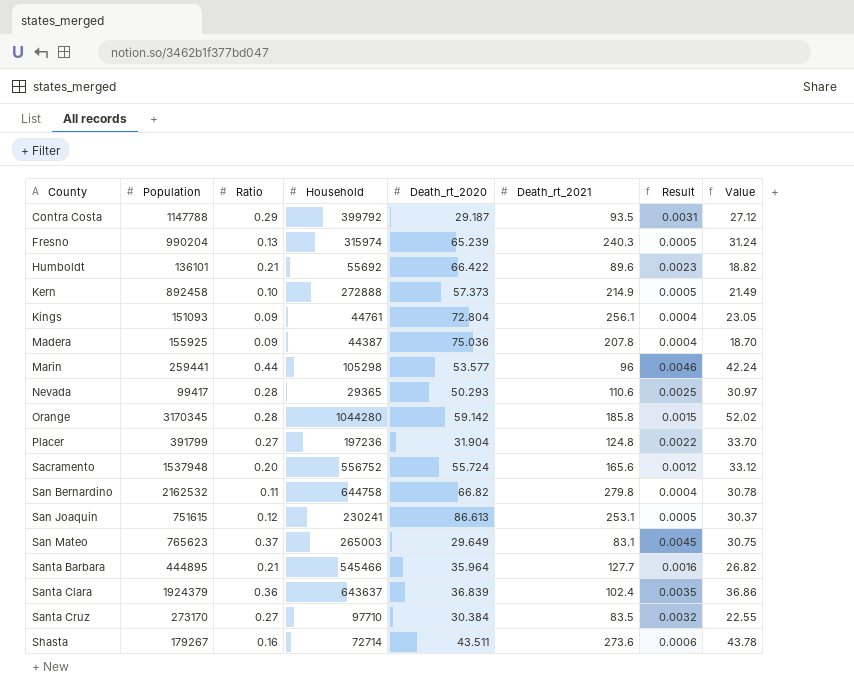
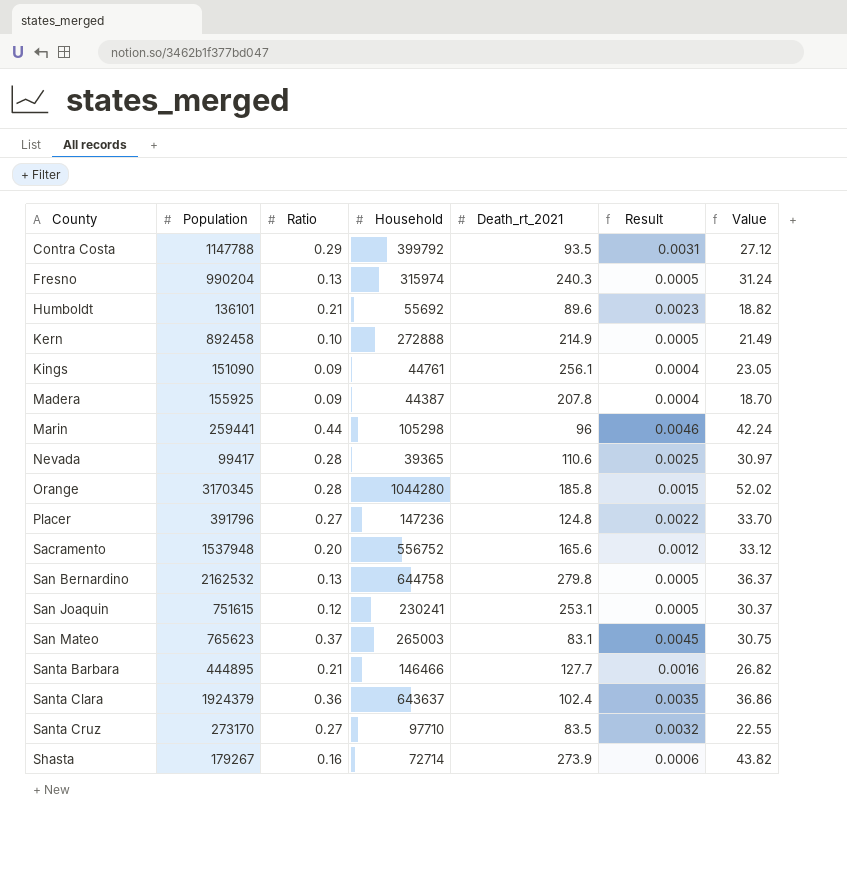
column Death_rt_2020 | position: 5 -> none
Kings | Population: 151093 -> 151090
Nevada | Household: 29365 -> 39365
Placer | Population: 391799 -> 391796
Placer | Household: 197236 -> 147236
San Bernardino | Ratio: 0.11 -> 0.13
San Bernardino | Result: 0.0004 -> 0.0005
San Bernardino | Value: 30.78 -> 36.37
Santa Barbara | Household: 545466 -> 146466
Shasta | Death_rt_2021: 273.6 -> 273.9
Shasta | Value: 43.78 -> 43.82

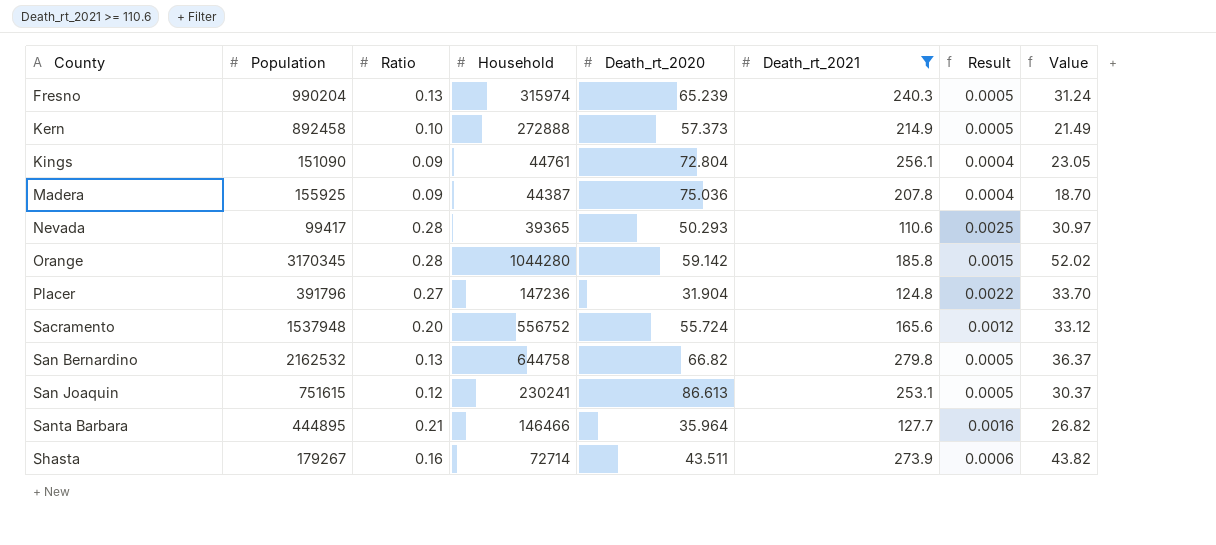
filter: none -> Death_rt_2021 >= 110.6
column Death_rt_2020 | position: none -> 5

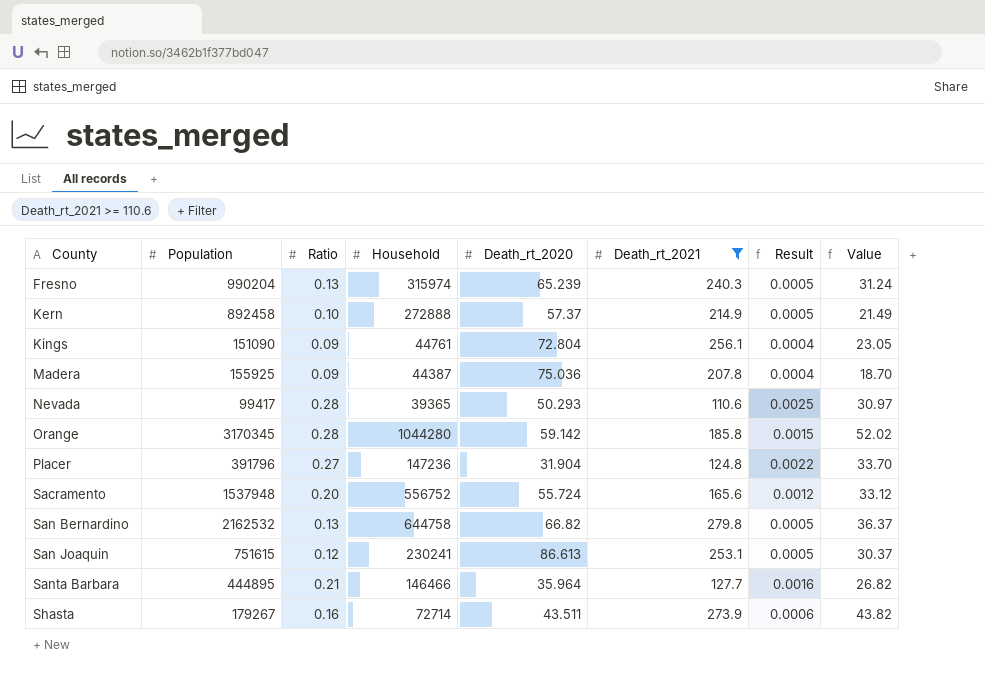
Kern | Death_rt_2020: 57.373 -> 57.37

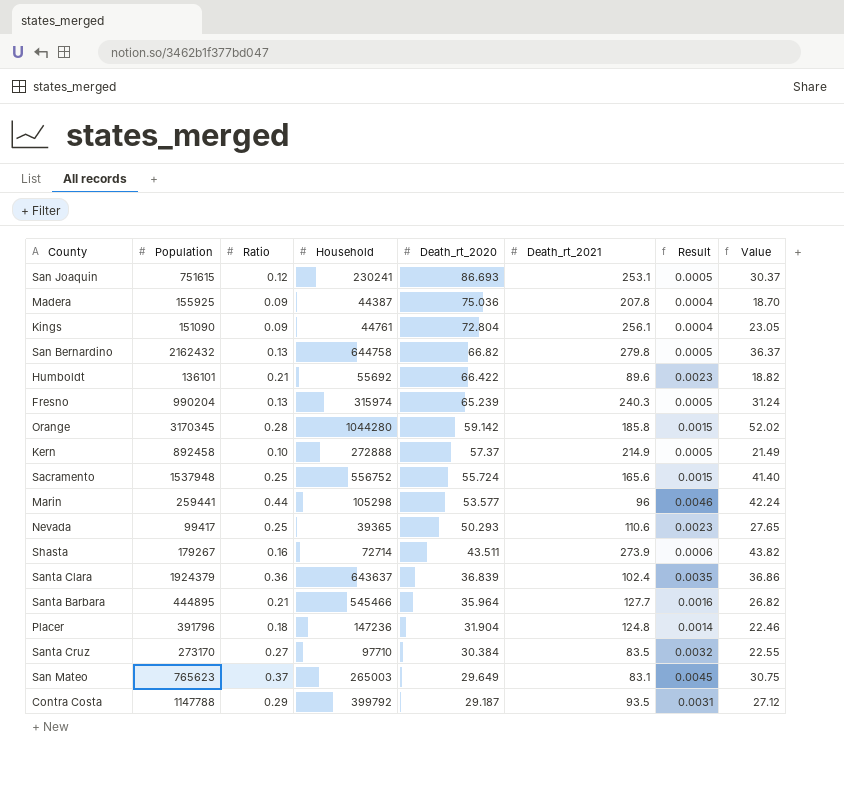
filter: Death_rt_2021 >= 110.6 -> none
row order: County ascending -> Death_rt_2020 descending
San Joaquin | Death_rt_2020: 86.613 -> 86.693
San Bernardino | Population: 2162532 -> 2162432
Sacramento | Ratio: 0.20 -> 0.25
Sacramento | Result: 0.0012 -> 0.0015
Sacramento | Value: 33.12 -> 41.40
Nevada | Ratio: 0.28 -> 0.25
Nevada | Result: 0.0025 -> 0.0023
Nevada | Value: 30.97 -> 27.65
Santa Barbara | Household: 146466 -> 545466
Placer | Ratio: 0.27 -> 0.18
Placer | Result: 0.0022 -> 0.0014
Placer | Value: 33.70 -> 22.46

